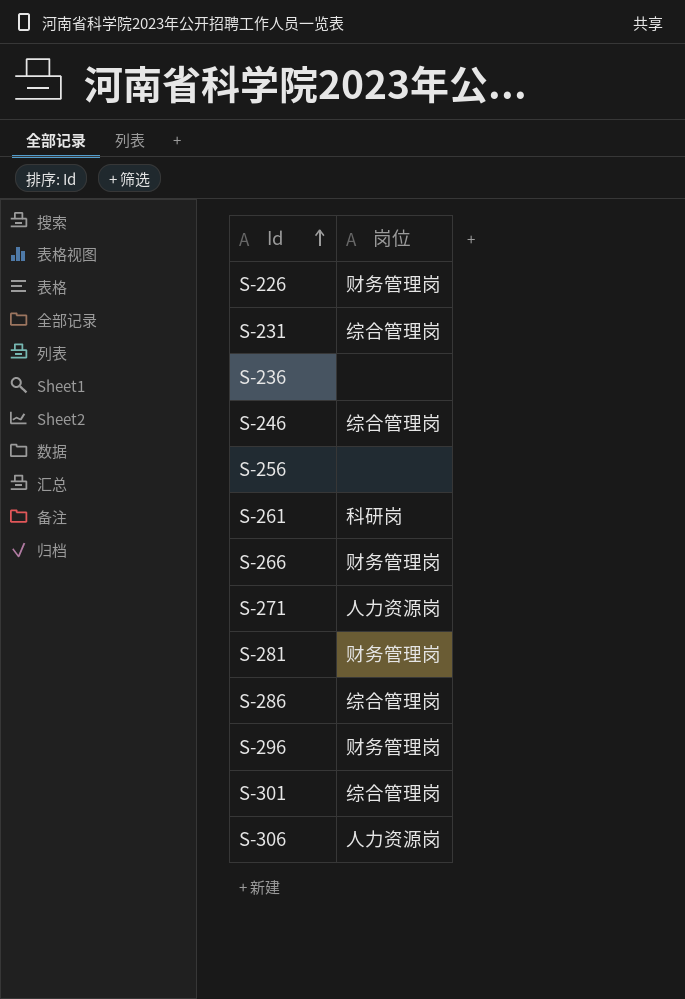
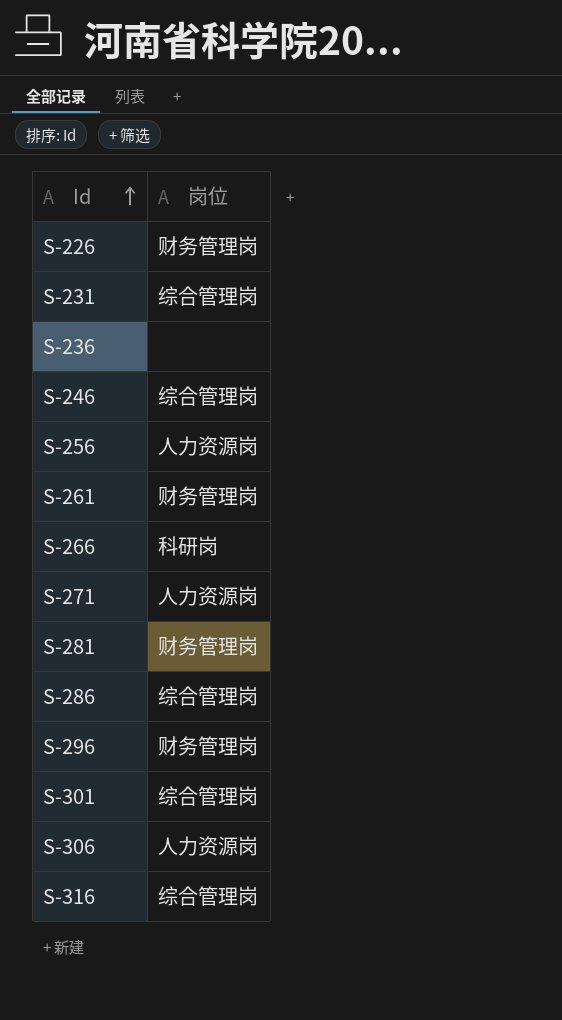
S-256 | 岗位: none -> 人力资源岗
S-261 | 岗位: 科研岗 -> 财务管理岗
S-266 | 岗位: 财务管理岗 -> 科研岗
row S-316: none -> 综合管理岗

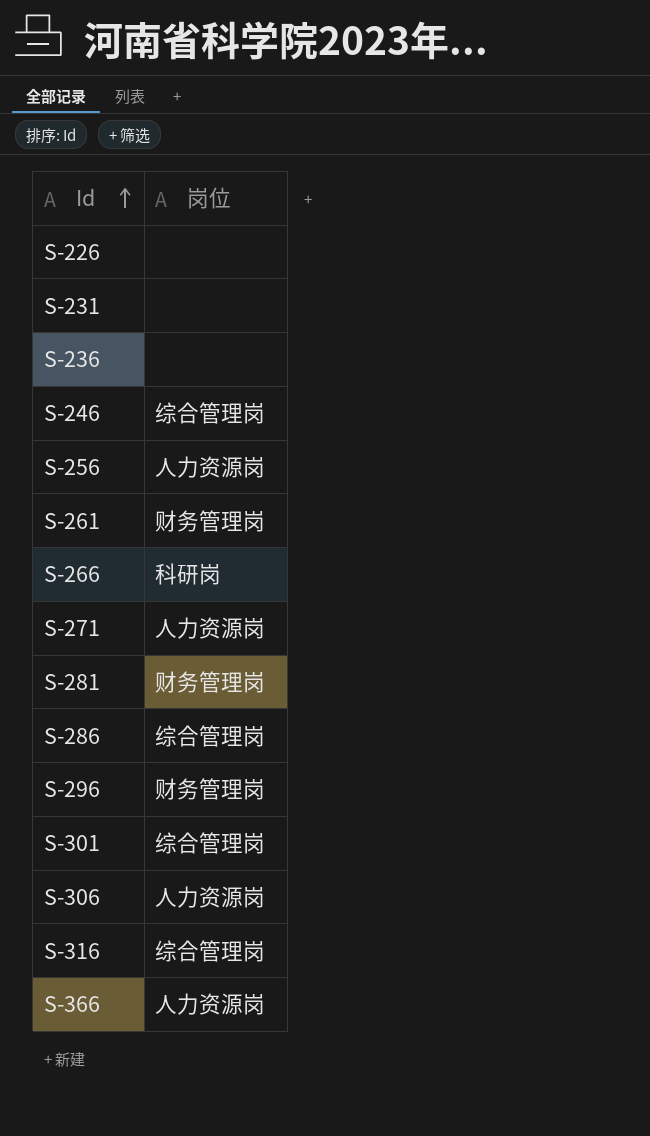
S-226 | 岗位: 财务管理岗 -> none
S-231 | 岗位: 综合管理岗 -> none
row S-366: none -> 人力资源岗

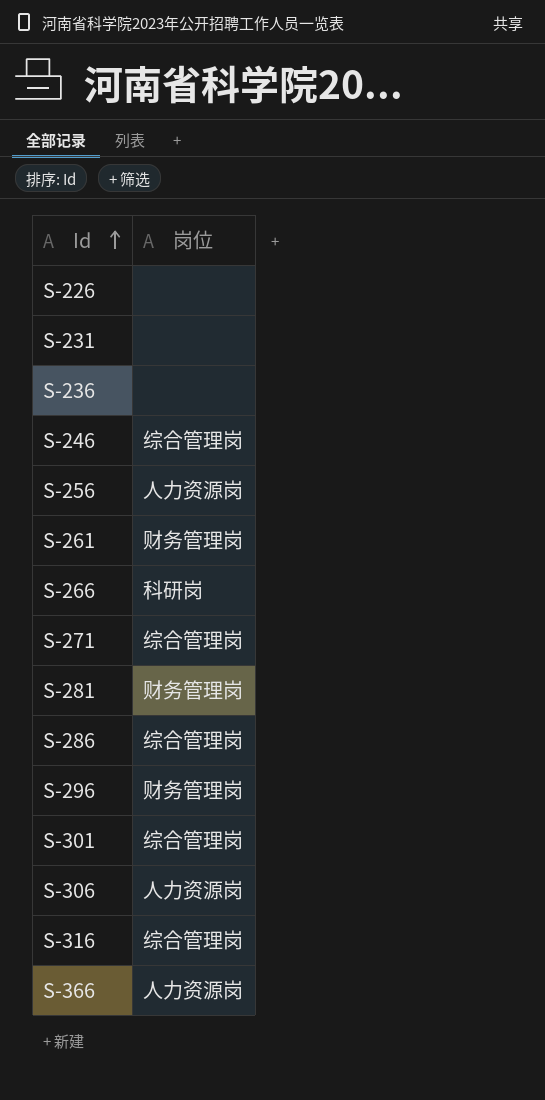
S-271 | 岗位: 人力资源岗 -> 综合管理岗

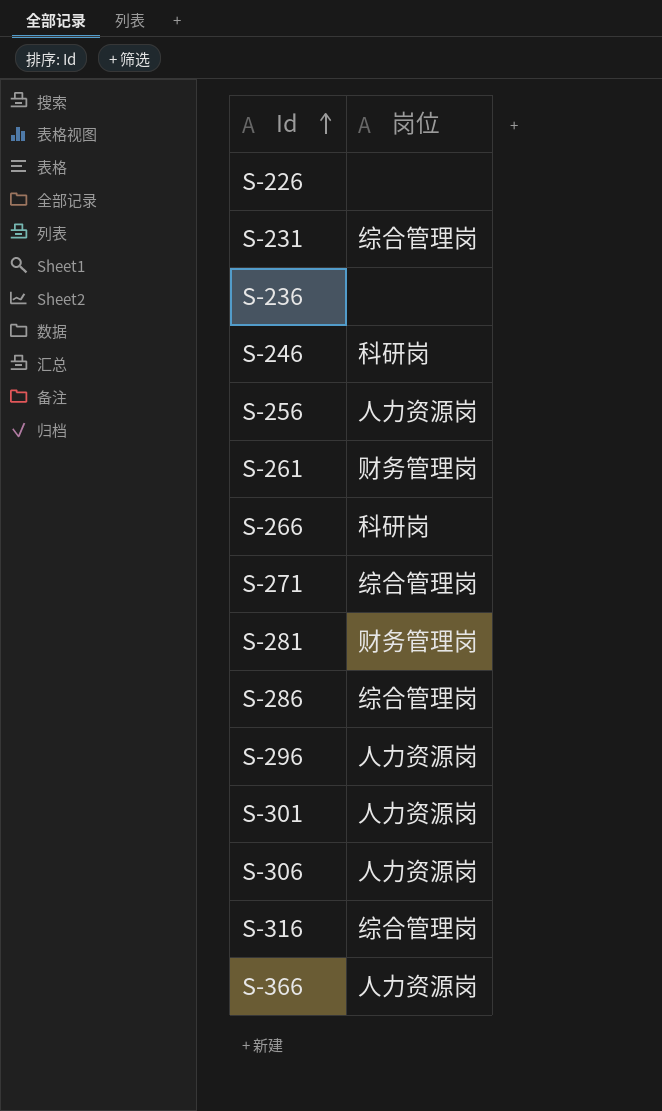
S-231 | 岗位: none -> 综合管理岗
S-246 | 岗位: 综合管理岗 -> 科研岗
S-296 | 岗位: 财务管理岗 -> 人力资源岗
S-301 | 岗位: 综合管理岗 -> 人力资源岗

